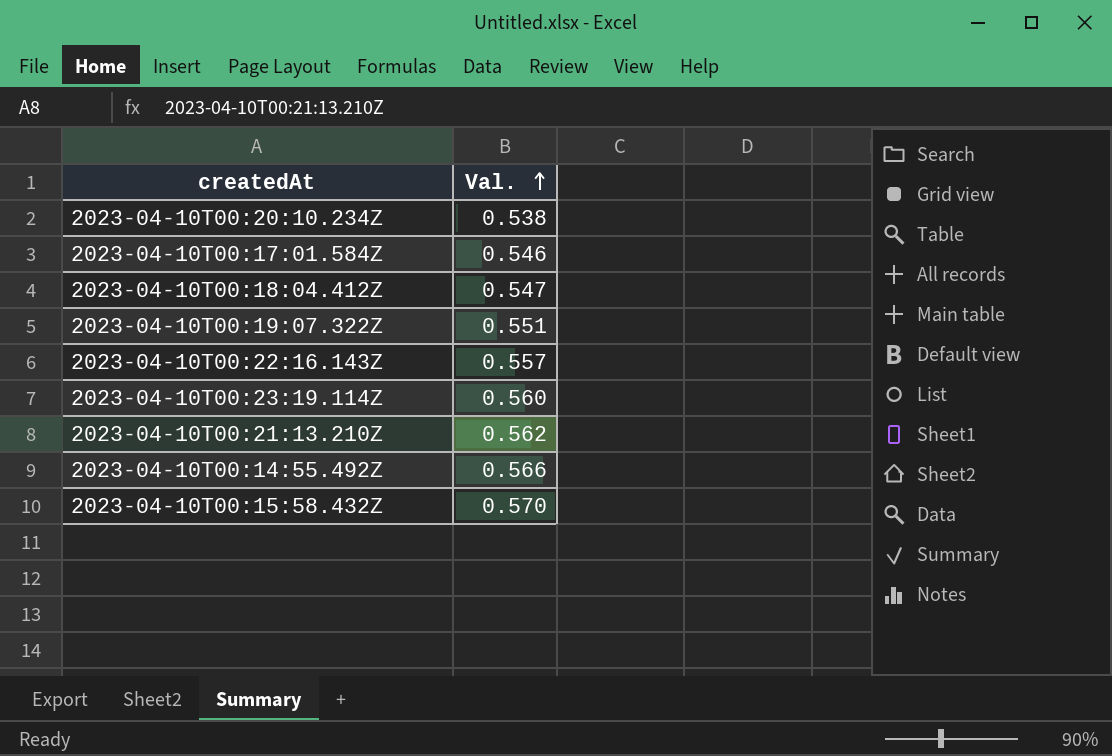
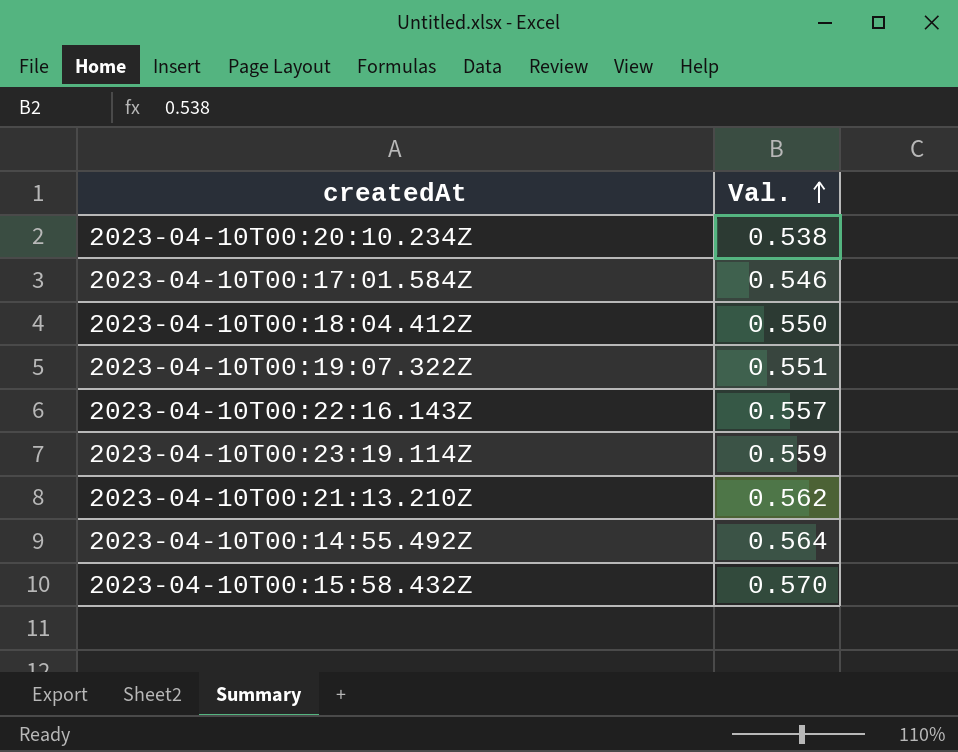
2023-04-10T00:18:04.412Z | Val.: 0.547 -> 0.550
2023-04-10T00:23:19.114Z | Val.: 0.560 -> 0.559
2023-04-10T00:14:55.492Z | Val.: 0.566 -> 0.564

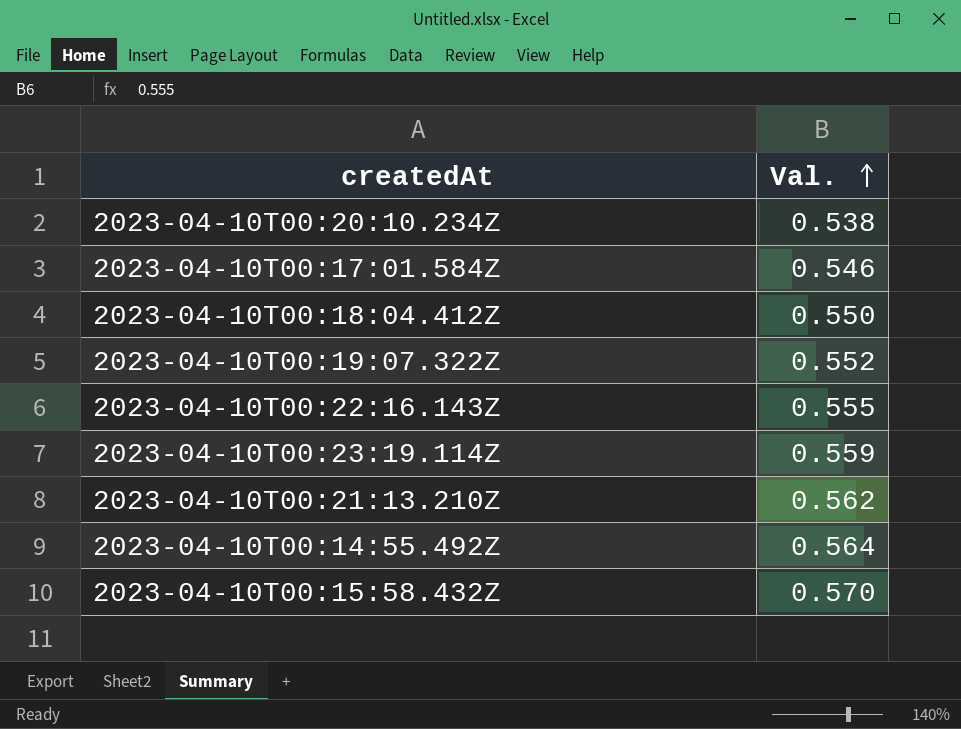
2023-04-10T00:19:07.322Z | Val.: 0.551 -> 0.552
2023-04-10T00:22:16.143Z | Val.: 0.557 -> 0.555

